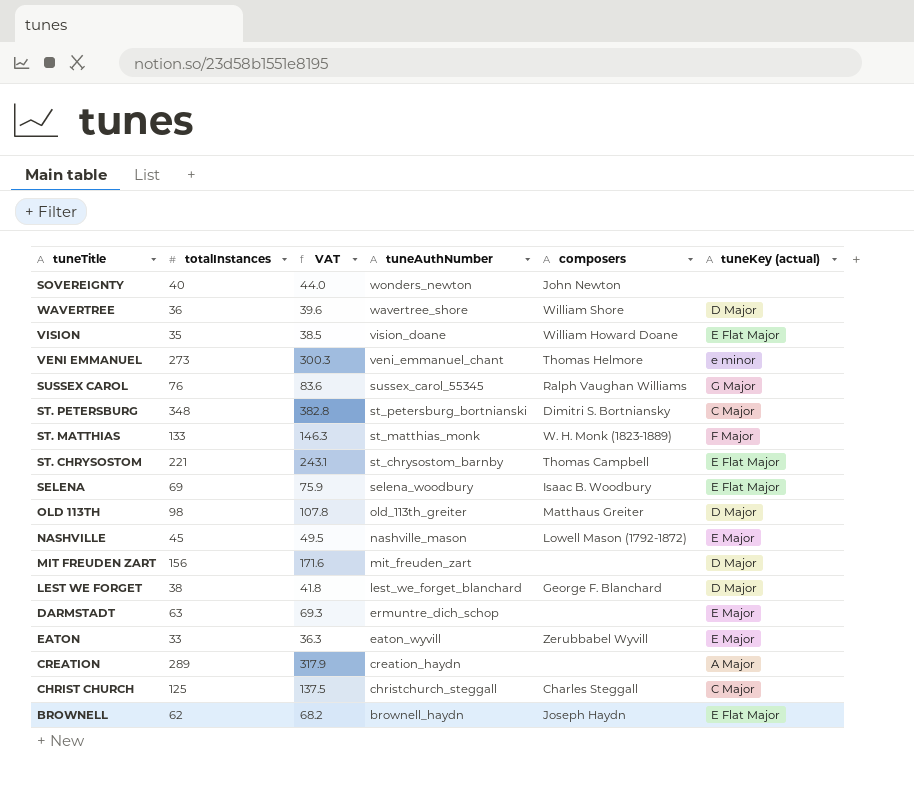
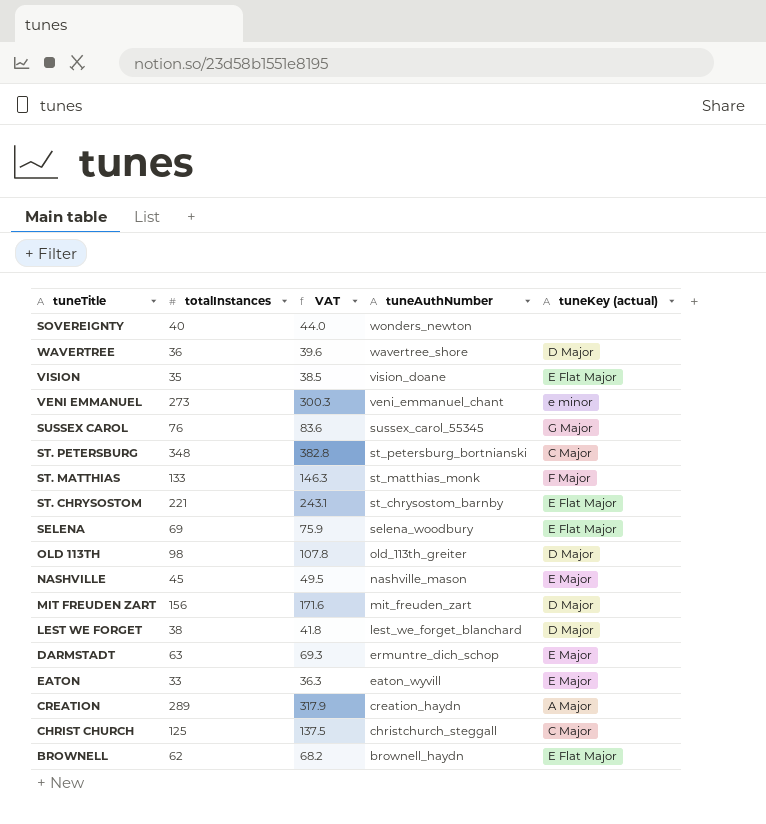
column composers | position: 5 -> none

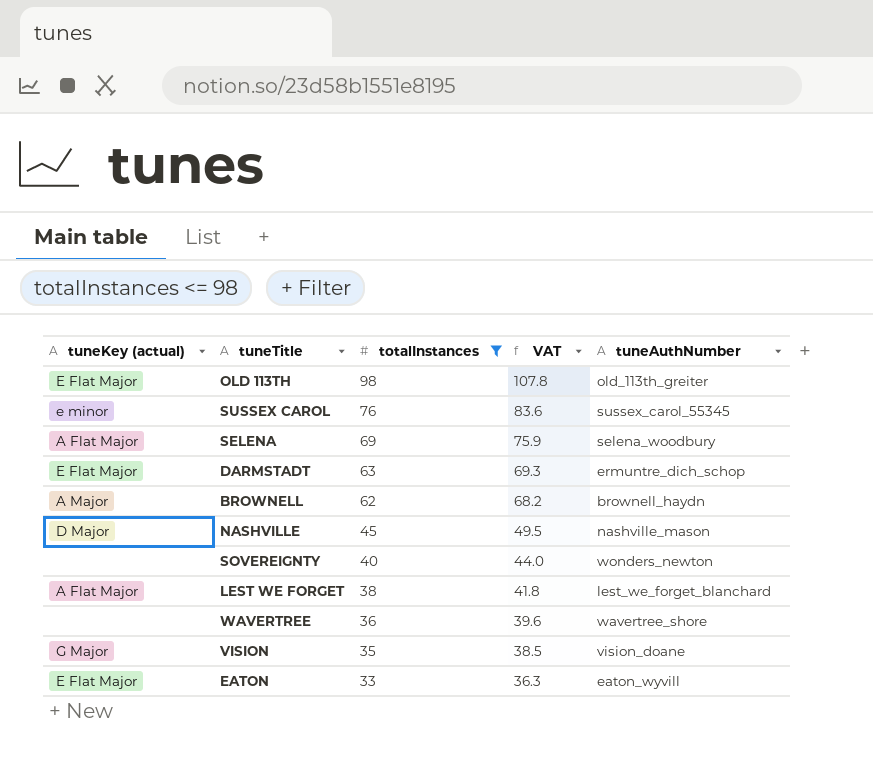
filter: none -> totalInstances <= 98
row order: tuneAuthNumber descending -> totalInstances descending
column tuneKey (actual) | position: 5 -> 1
OLD 113TH | tuneKey (actual): D Major -> E Flat Major
SUSSEX CAROL | tuneKey (actual): G Major -> e minor
SELENA | tuneKey (actual): E Flat Major -> A Flat Major
DARMSTADT | tuneKey (actual): E Major -> E Flat Major
BROWNELL | tuneKey (actual): E Flat Major -> A Major
NASHVILLE | tuneKey (actual): E Major -> D Major
LEST WE FORGET | tuneKey (actual): D Major -> A Flat Major
WAVERTREE | tuneKey (actual): D Major -> none
VISION | tuneKey (actual): E Flat Major -> G Major
EATON | tuneKey (actual): E Major -> E Flat Major

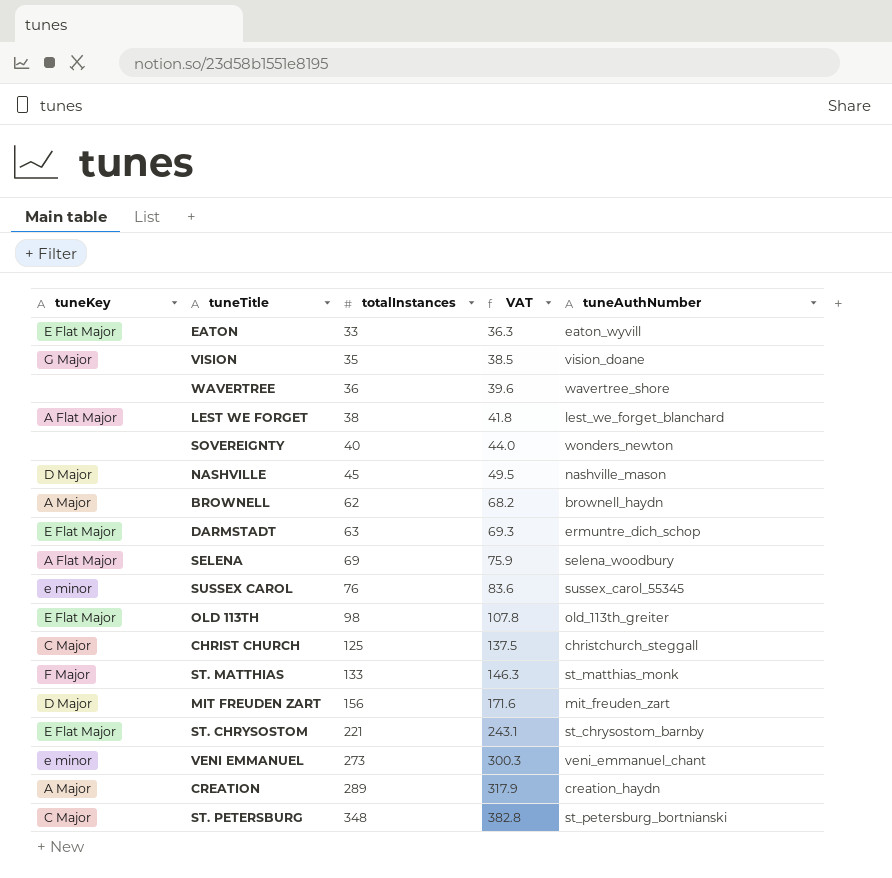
filter: totalInstances <= 98 -> none
row order: totalInstances descending -> totalInstances ascending
column name: tuneKey (actual) -> tuneKey

